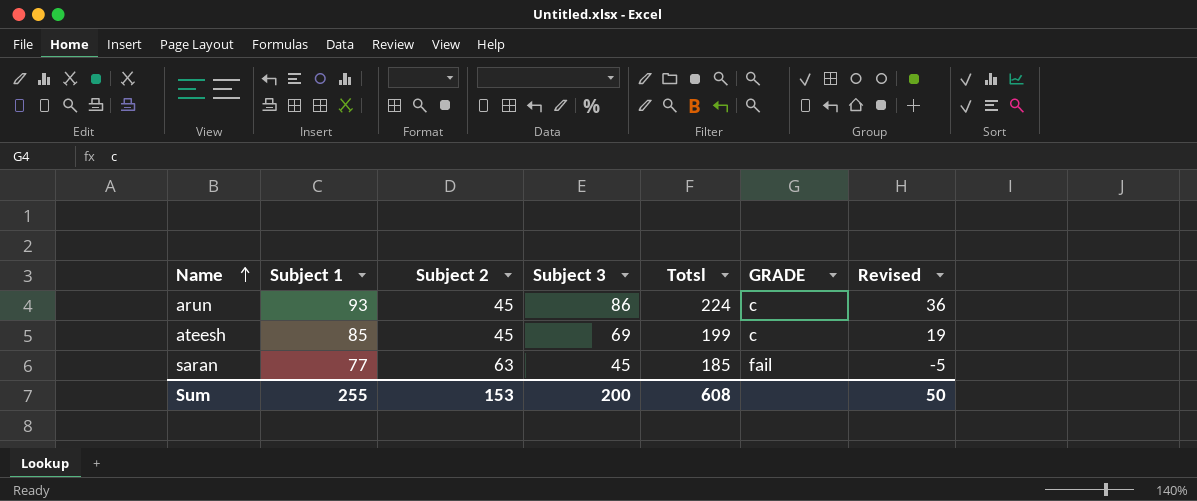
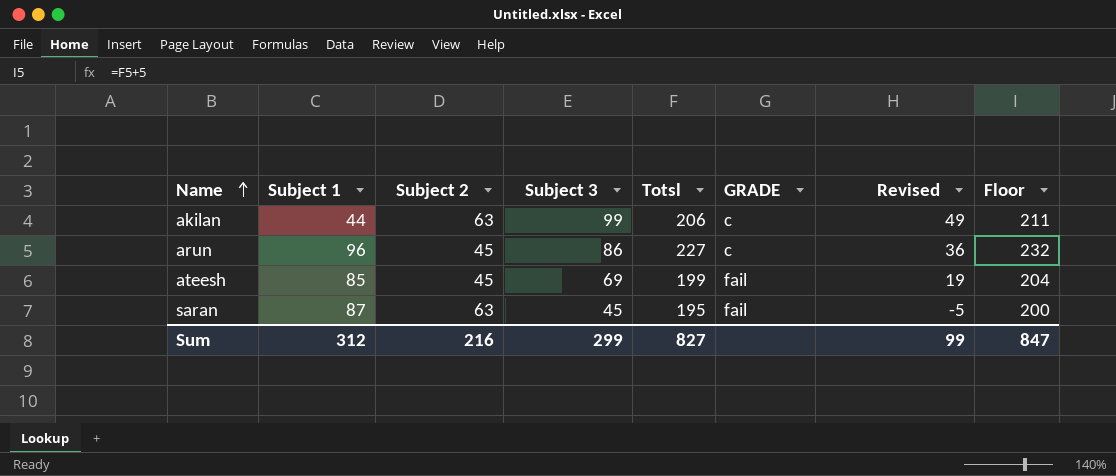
column Floor | formula: none -> [Totsl] + 5
row akilan: none -> 44 | 63 | 99 | 206 | c | 49 | 211
arun | Subject 1: 93 -> 96
arun | Totsl: 224 -> 227
ateesh | GRADE: c -> fail
saran | Subject 1: 77 -> 87
saran | Totsl: 185 -> 195
Sum | Subject 1: 255 -> 312
Sum | Subject 2: 153 -> 216
Sum | Subject 3: 200 -> 299
Sum | Totsl: 608 -> 827
Sum | Revised: 50 -> 99

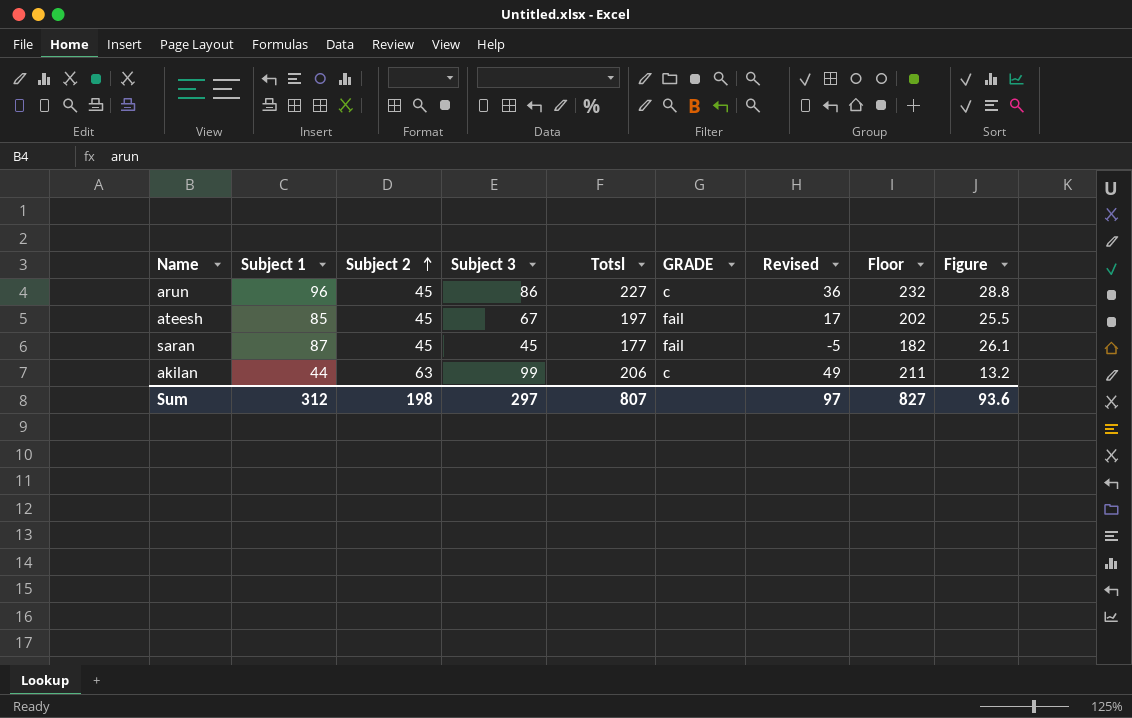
row order: Name ascending -> Subject 2 ascending
column Figure | formula: none -> [Subject 1] * 0.3
ateesh | Subject 3: 69 -> 67
ateesh | Totsl: 199 -> 197
ateesh | Revised: 19 -> 17
ateesh | Floor: 204 -> 202
saran | Subject 2: 63 -> 45
saran | Totsl: 195 -> 177
saran | Floor: 200 -> 182
Sum | Subject 2: 216 -> 198
Sum | Subject 3: 299 -> 297
Sum | Totsl: 827 -> 807
Sum | Revised: 99 -> 97
Sum | Floor: 847 -> 827

